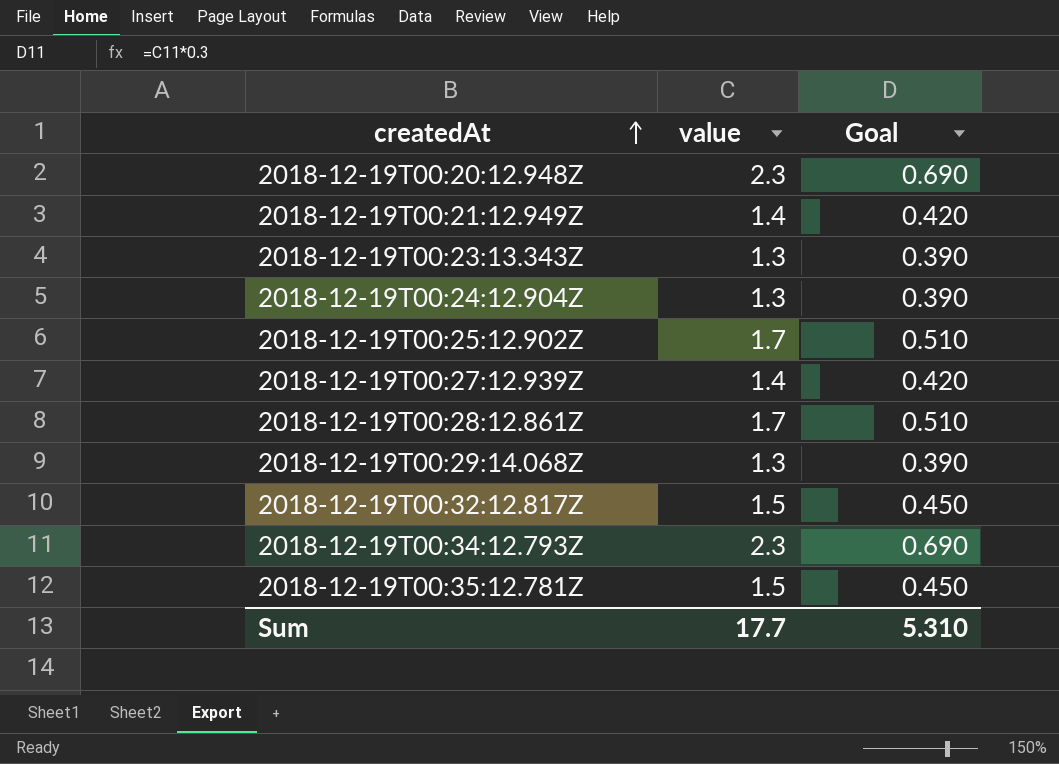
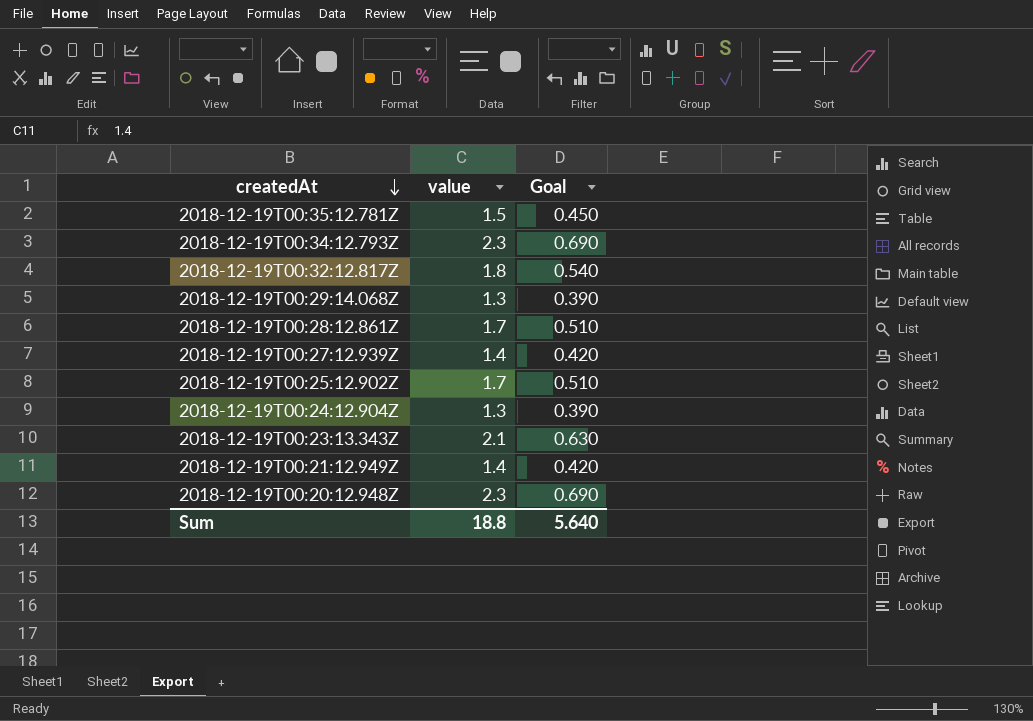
row order: createdAt ascending -> createdAt descending
2018-12-19T00:32:12.817Z | value: 1.5 -> 1.8
2018-12-19T00:32:12.817Z | Goal: 0.450 -> 0.540
2018-12-19T00:23:13.343Z | value: 1.3 -> 2.1
2018-12-19T00:23:13.343Z | Goal: 0.390 -> 0.630
Sum | value: 17.7 -> 18.8
Sum | Goal: 5.310 -> 5.640

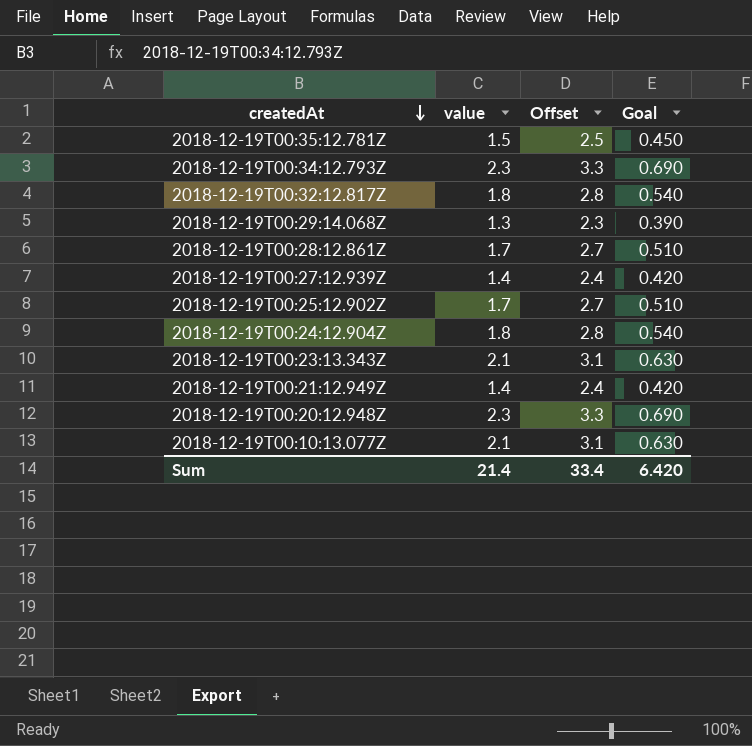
column Offset | formula: none -> [value] + 1
2018-12-19T00:24:12.904Z | value: 1.3 -> 1.8
2018-12-19T00:24:12.904Z | Goal: 0.390 -> 0.540
row 2018-12-19T00:10:13.077Z: none -> 2.1 | 3.1 | 0.630
Sum | value: 18.8 -> 21.4
Sum | Goal: 5.640 -> 6.420

